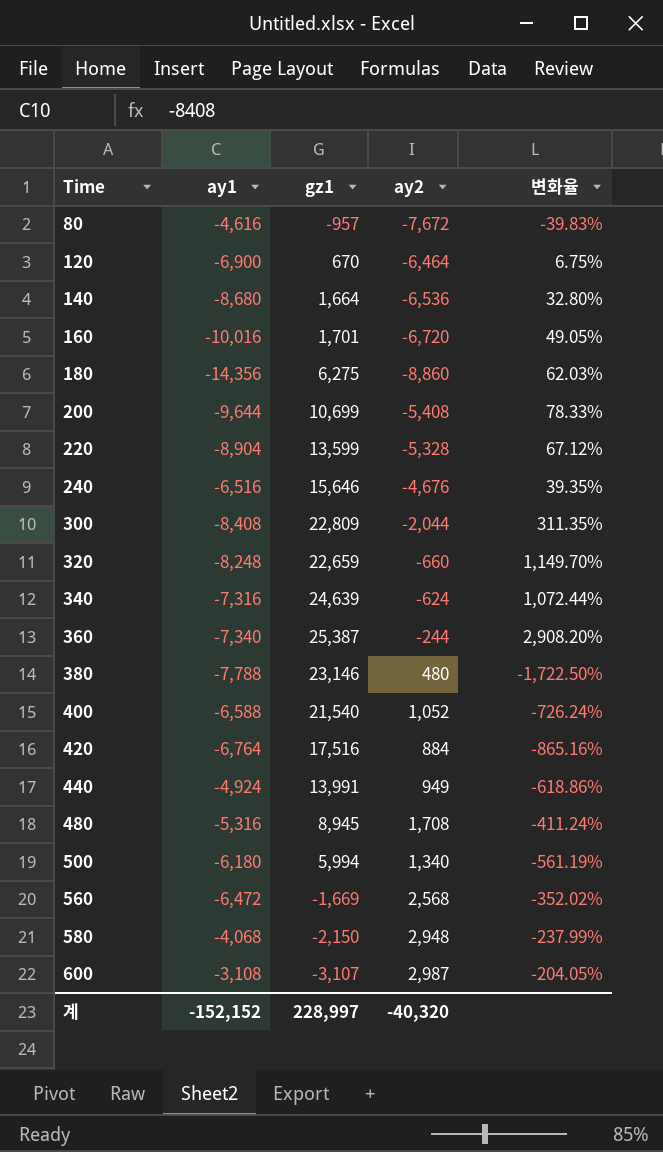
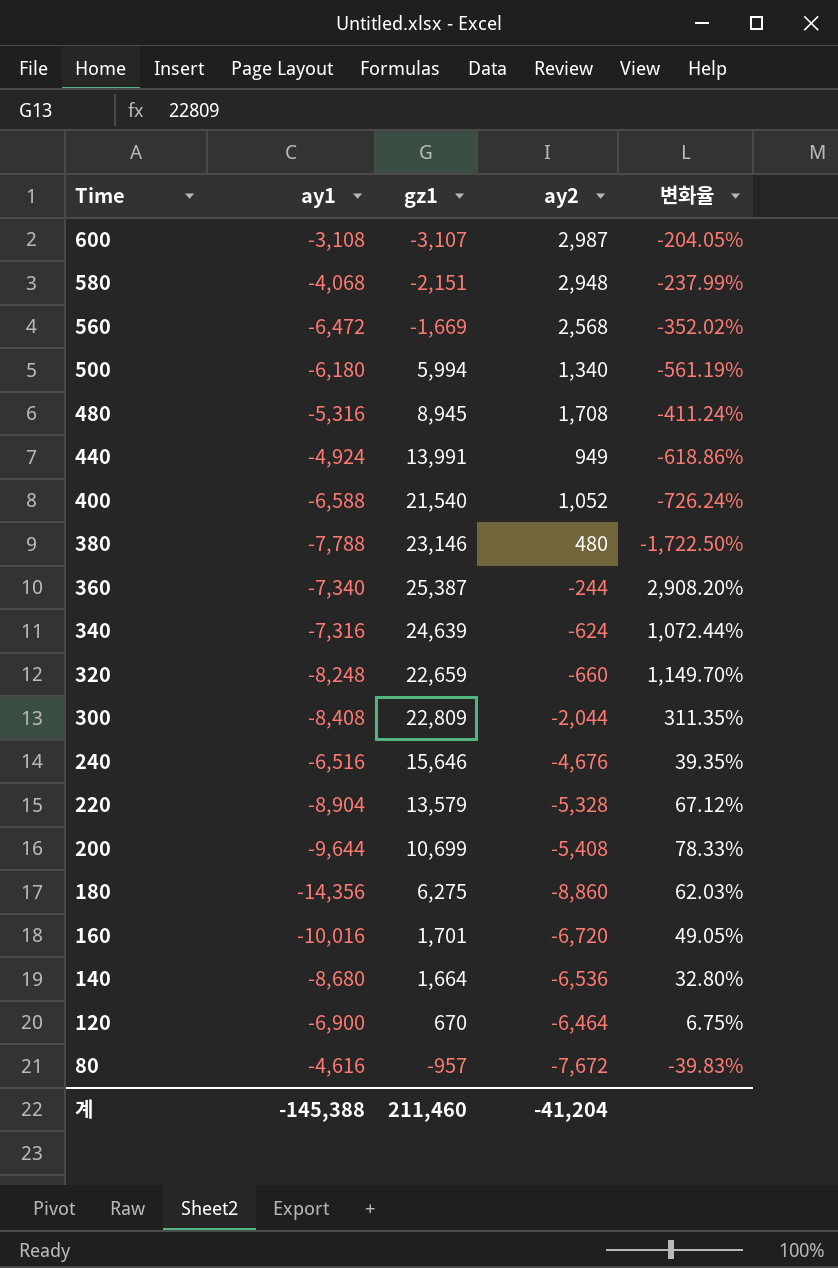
row order: Time ascending -> Time descending
row 420: -6,764 | 17,516 | 884 | -865.16% -> none
580 | gz1: -2,150 -> -2,151
220 | gz1: 13,599 -> 13,579
계 | ay1: -152,152 -> -145,388
계 | gz1: 228,997 -> 211,460
계 | ay2: -40,320 -> -41,204

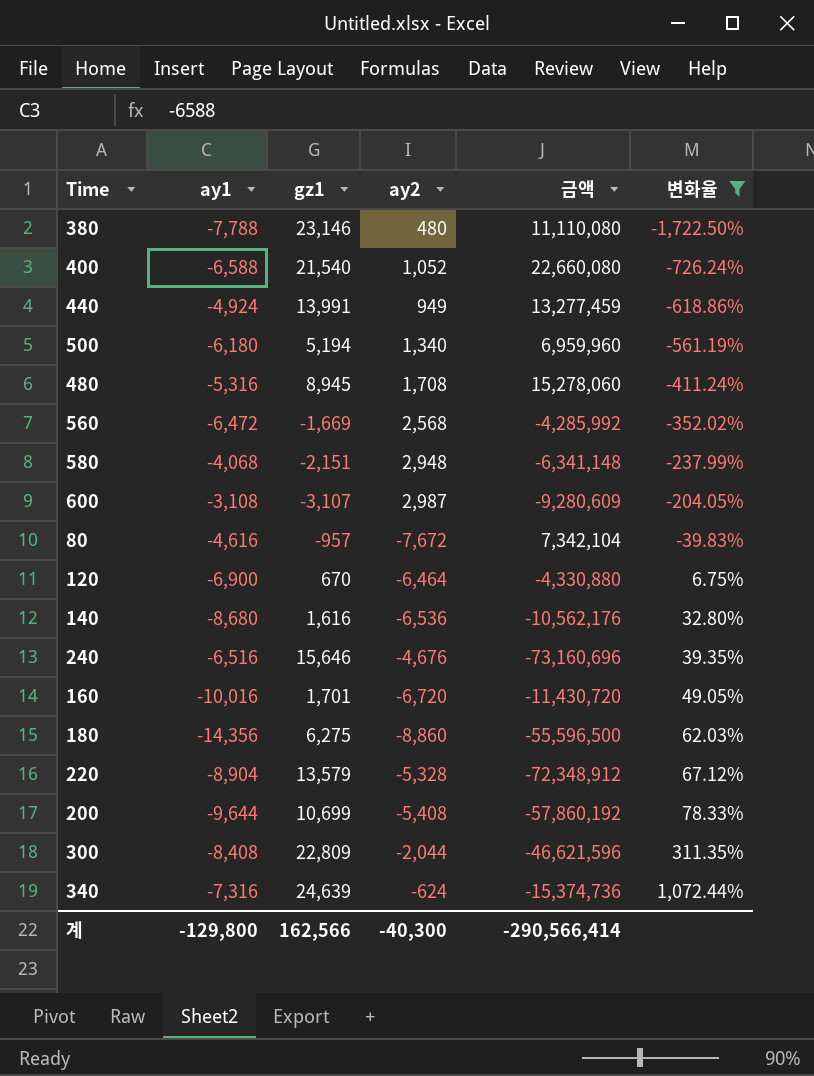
filter: none -> 변화율 <= 1,072.44%
row order: Time descending -> 변화율 ascending
column 금액 | formula: none -> [gz1] * [ay2]
500 | gz1: 5,994 -> 5,194
140 | gz1: 1,664 -> 1,616
계 | ay1: -145,388 -> -129,800
계 | gz1: 211,460 -> 162,566
계 | ay2: -41,204 -> -40,300

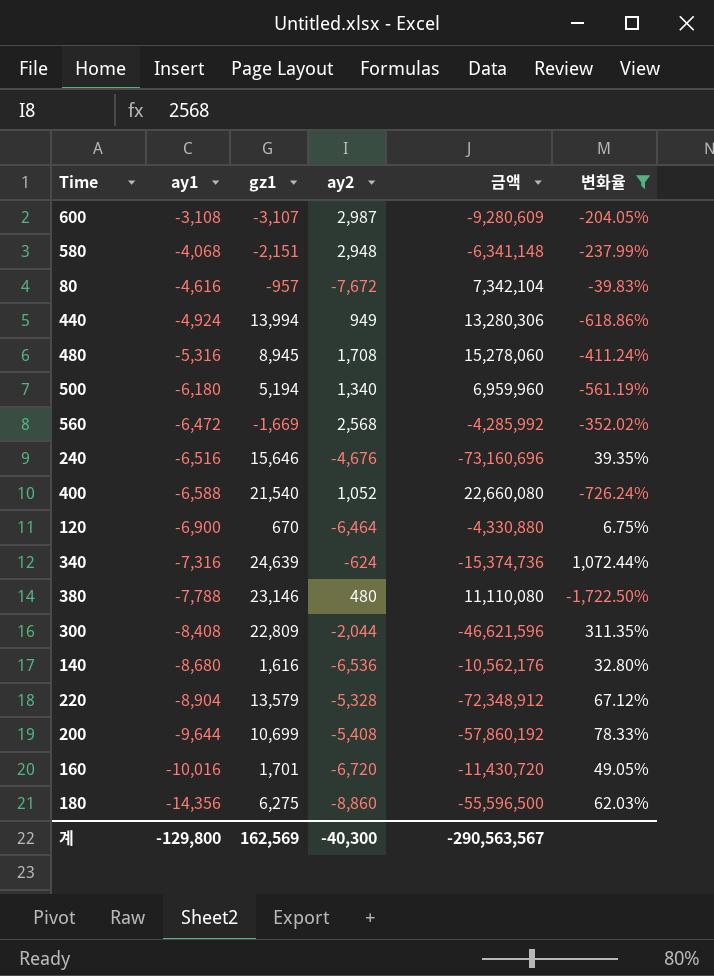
row order: 변화율 ascending -> ay1 descending
440 | gz1: 13,991 -> 13,994
440 | 금액: 13,277,459 -> 13,280,306
계 | gz1: 162,566 -> 162,569
계 | 금액: -290,566,414 -> -290,563,567

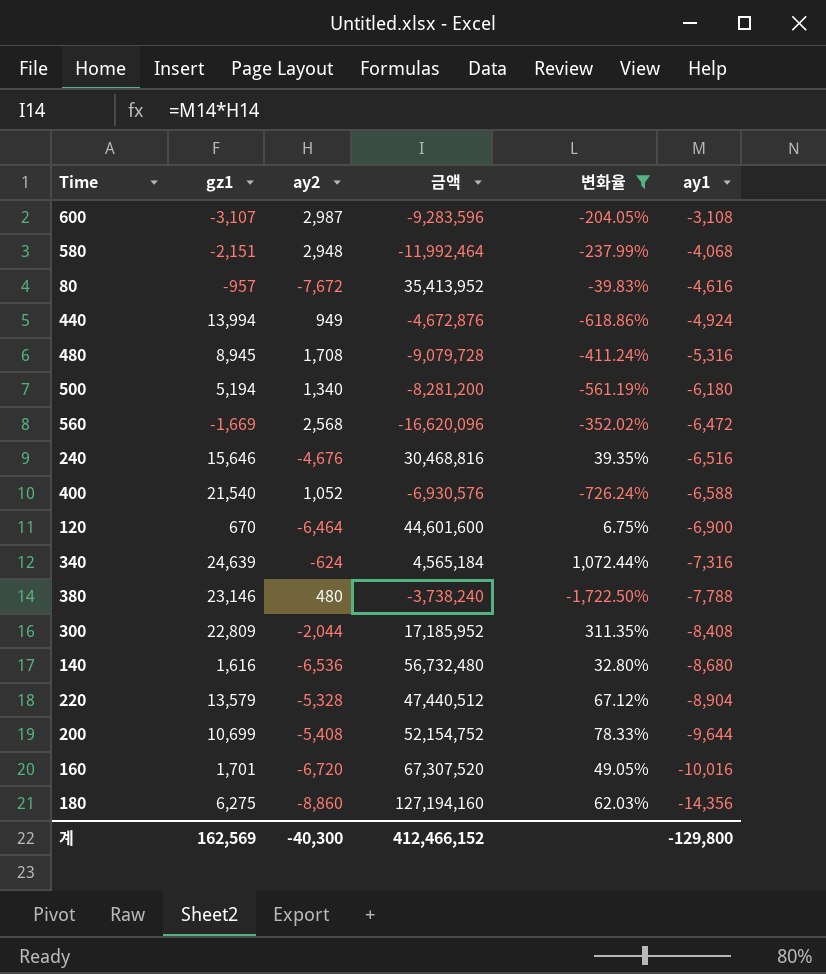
column 금액 | formula: [gz1] * [ay2] -> [ay2] * [ay1]
column ay1 | position: 2 -> 6
계 | 금액: -290,563,567 -> 412,466,152

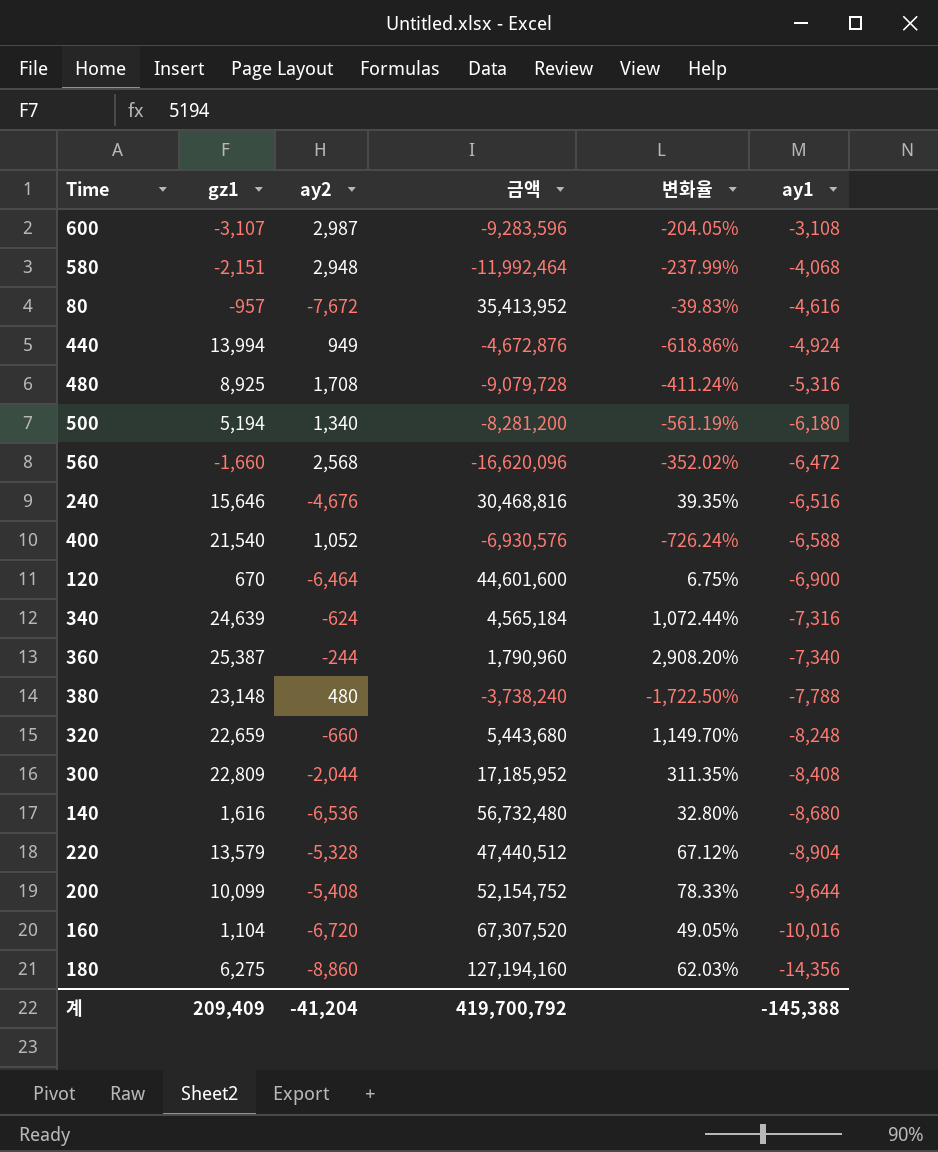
filter: 변화율 <= 1,072.44% -> none
480 | gz1: 8,945 -> 8,925
560 | gz1: -1,669 -> -1,660
380 | gz1: 23,146 -> 23,148
200 | gz1: 10,699 -> 10,099
160 | gz1: 1,701 -> 1,104
계 | gz1: 162,569 -> 209,409
계 | ay2: -40,300 -> -41,204
계 | 금액: 412,466,152 -> 419,700,792
계 | ay1: -129,800 -> -145,388

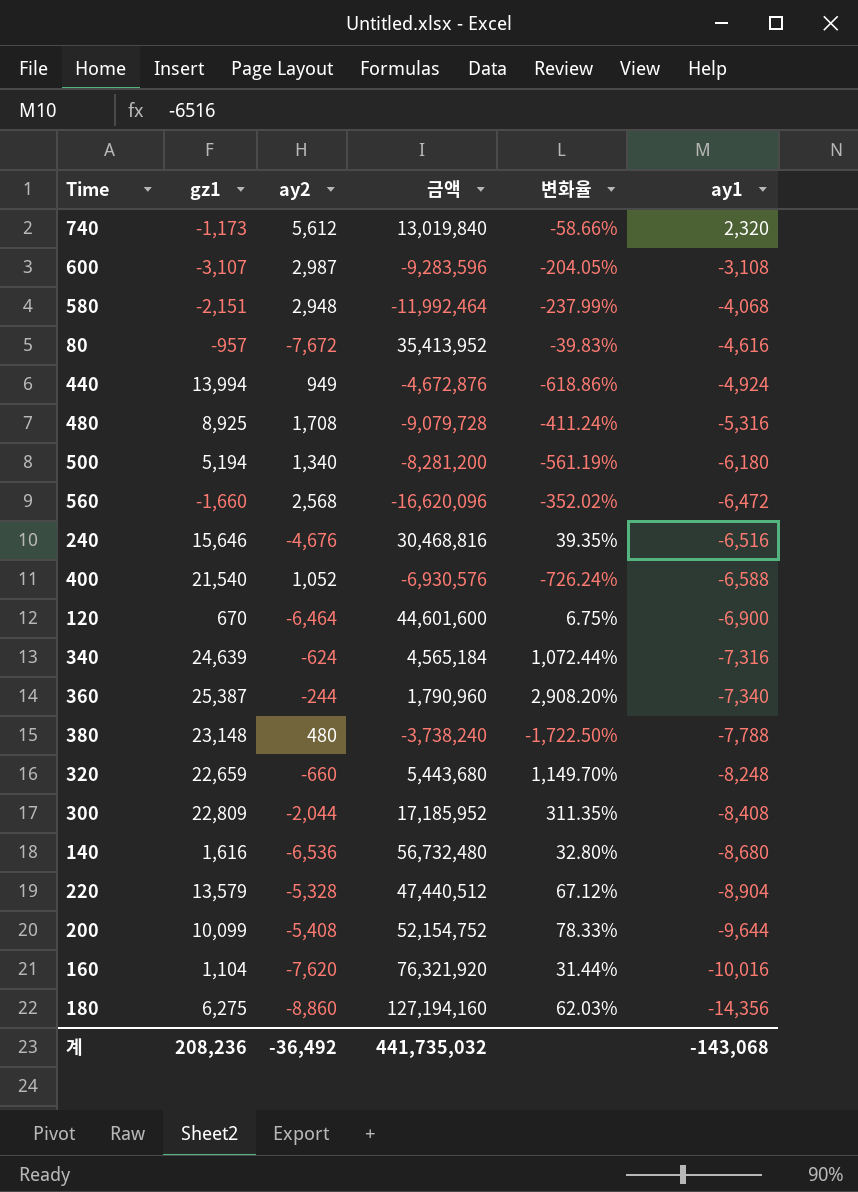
row 740: none -> -1,173 | 5,612 | 13,019,840 | -58.66% | 2,320
160 | ay2: -6,720 -> -7,620
160 | 금액: 67,307,520 -> 76,321,920
160 | 변화율: 49.05% -> 31.44%
계 | gz1: 209,409 -> 208,236
계 | ay2: -41,204 -> -36,492
계 | 금액: 419,700,792 -> 441,735,032
계 | ay1: -145,388 -> -143,068

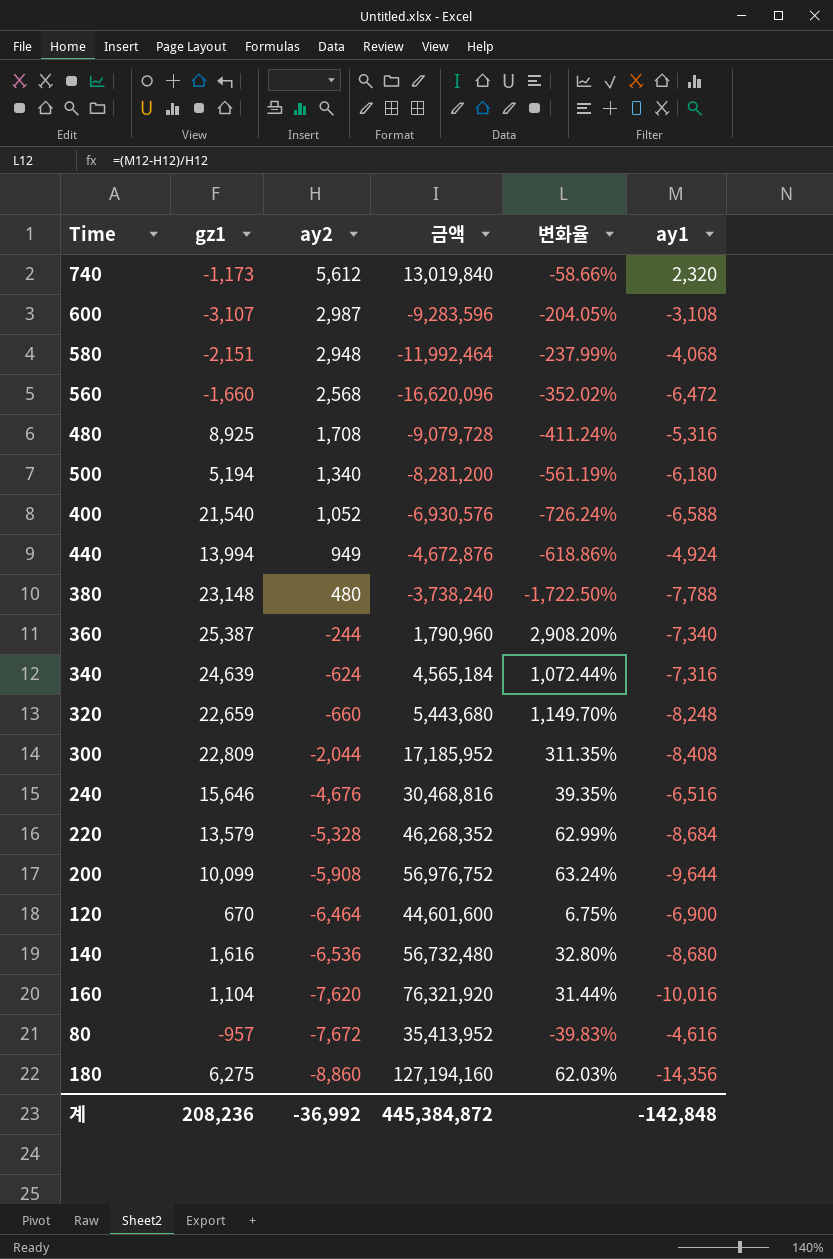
row order: ay1 descending -> ay2 descending
220 | 금액: 47,440,512 -> 46,268,352
220 | 변화율: 67.12% -> 62.99%
220 | ay1: -8,904 -> -8,684
200 | ay2: -5,408 -> -5,908
200 | 금액: 52,154,752 -> 56,976,752
200 | 변화율: 78.33% -> 63.24%
계 | ay2: -36,492 -> -36,992
계 | 금액: 441,735,032 -> 445,384,872
계 | ay1: -143,068 -> -142,848

